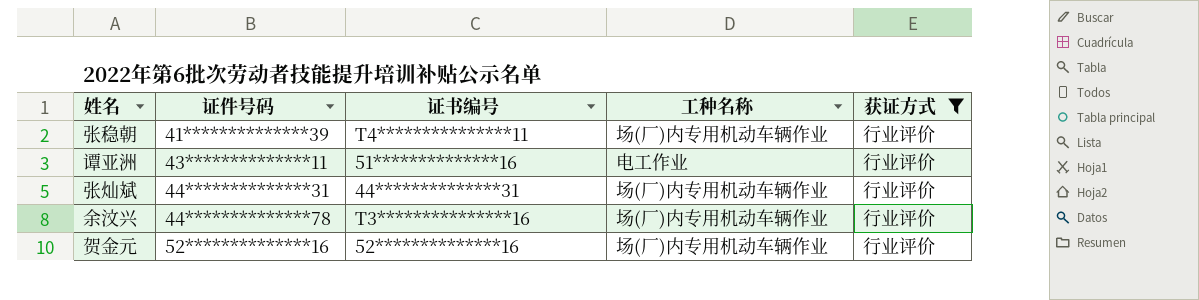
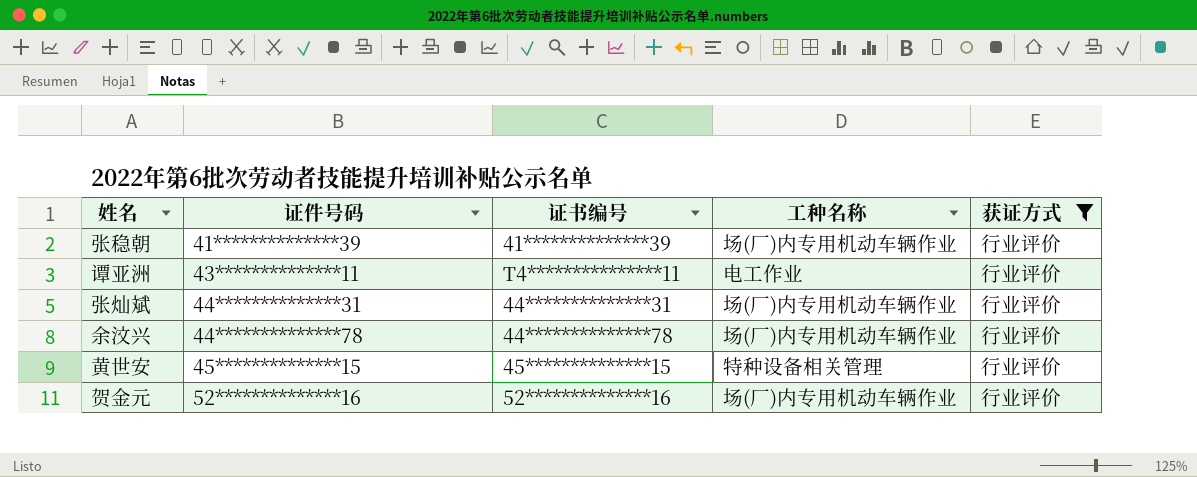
张稳朝 | 证书编号: T4***************11 -> 41**************39
谭亚洲 | 证书编号: 51**************16 -> T4***************11
余汶兴 | 证书编号: T3***************16 -> 44**************78
row 黄世安: none -> 45**************15 | 45**************15 | 特种设备相关管理 | 行业评价

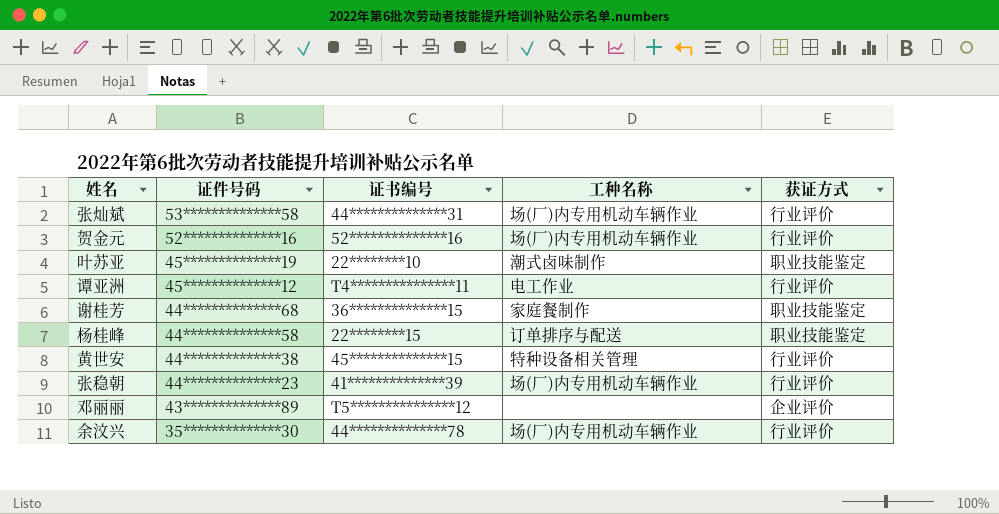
filter: 获证方式 = 行业评价 -> none
row order: 证件号码 ascending -> 证件号码 descending
张灿斌 | 证件号码: 44**************31 -> 53**************58
谭亚洲 | 证件号码: 43**************11 -> 45**************12
黄世安 | 证件号码: 45**************15 -> 44**************38
张稳朝 | 证件号码: 41**************39 -> 44**************23
余汶兴 | 证件号码: 44**************78 -> 35**************30

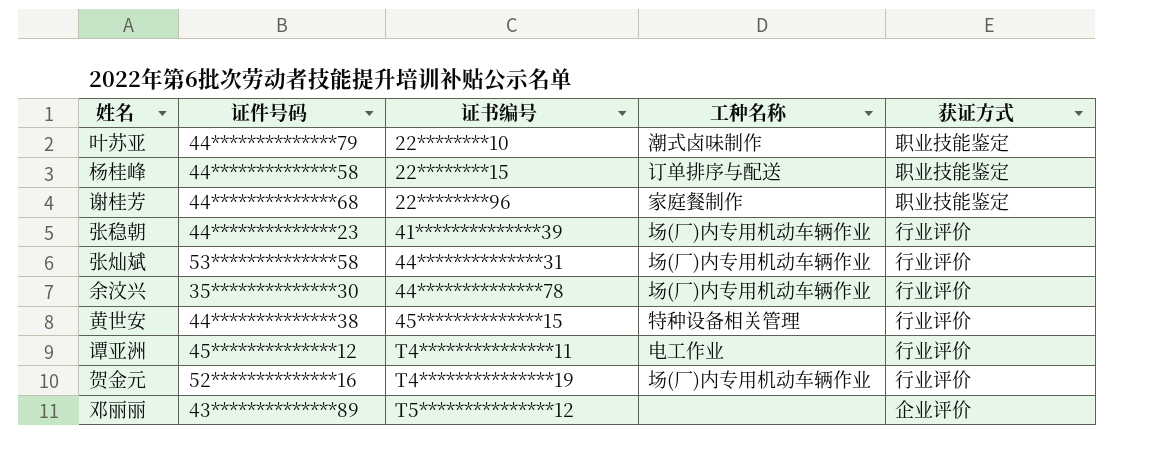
row order: 证件号码 descending -> 证书编号 ascending
叶苏亚 | 证件号码: 45**************19 -> 44**************79
谢桂芳 | 证书编号: 36**************15 -> 22********96
贺金元 | 证书编号: 52**************16 -> T4***************19

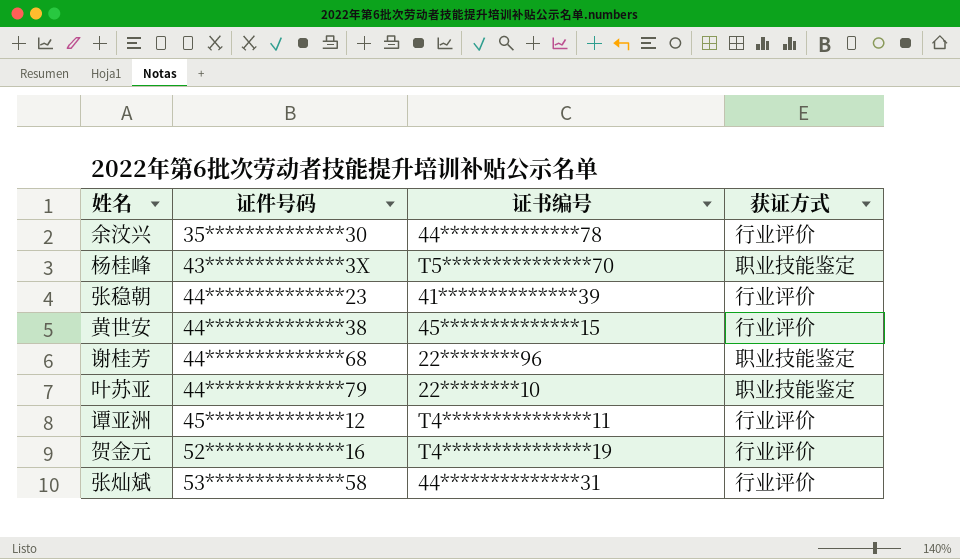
row order: 证书编号 ascending -> 证件号码 ascending
column 工种名称 | position: 4 -> none
row 邓丽丽: 43**************89 | T5***************12 | none | 企业评价 -> none
杨桂峰 | 证件号码: 44**************58 -> 43**************3X
杨桂峰 | 证书编号: 22********15 -> T5***************70

